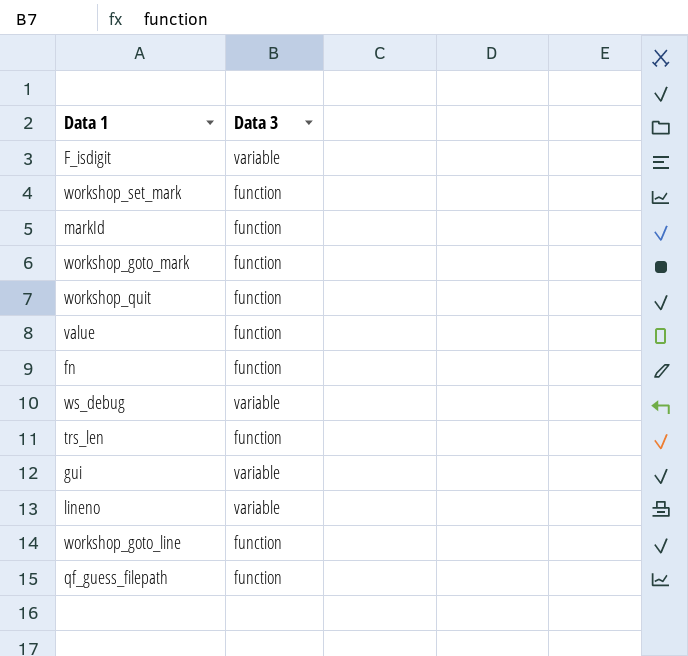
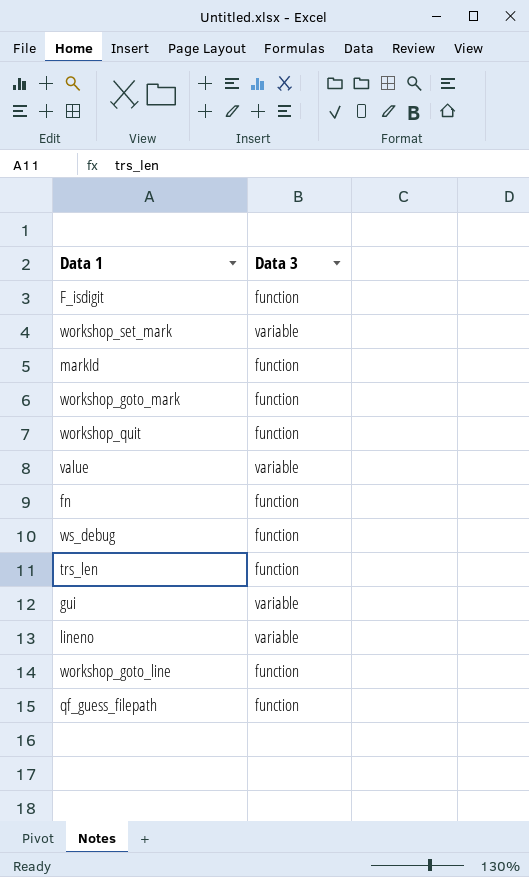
F_isdigit | Data 3: variable -> function
workshop_set_mark | Data 3: function -> variable
value | Data 3: function -> variable
ws_debug | Data 3: variable -> function

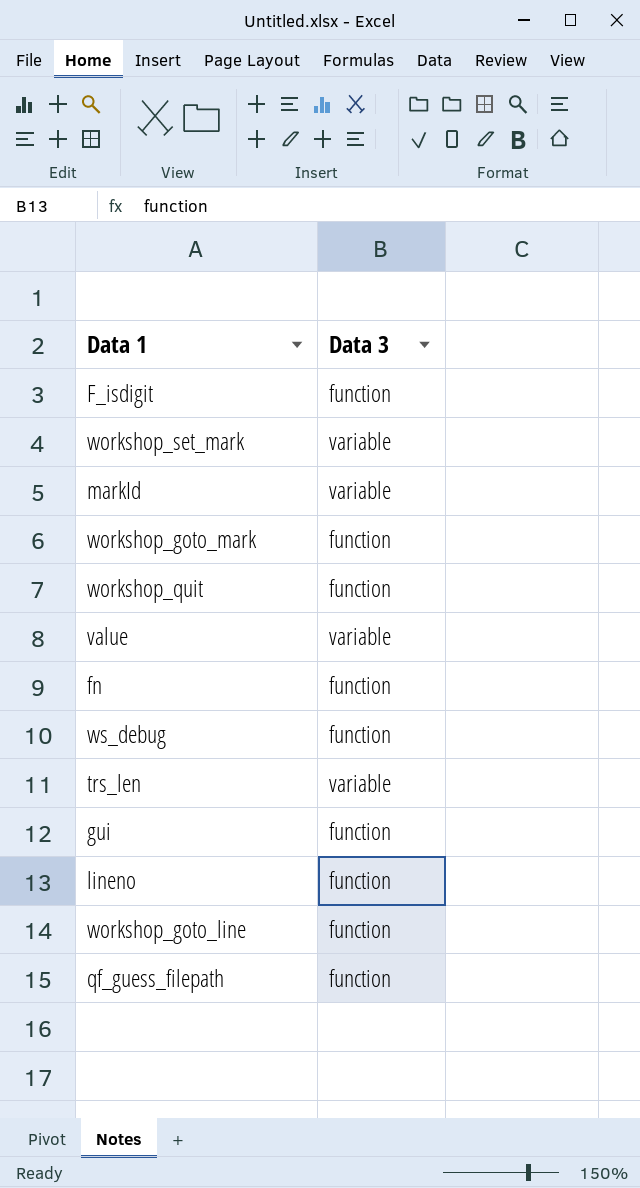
markId | Data 3: function -> variable
trs_len | Data 3: function -> variable
gui | Data 3: variable -> function
lineno | Data 3: variable -> function

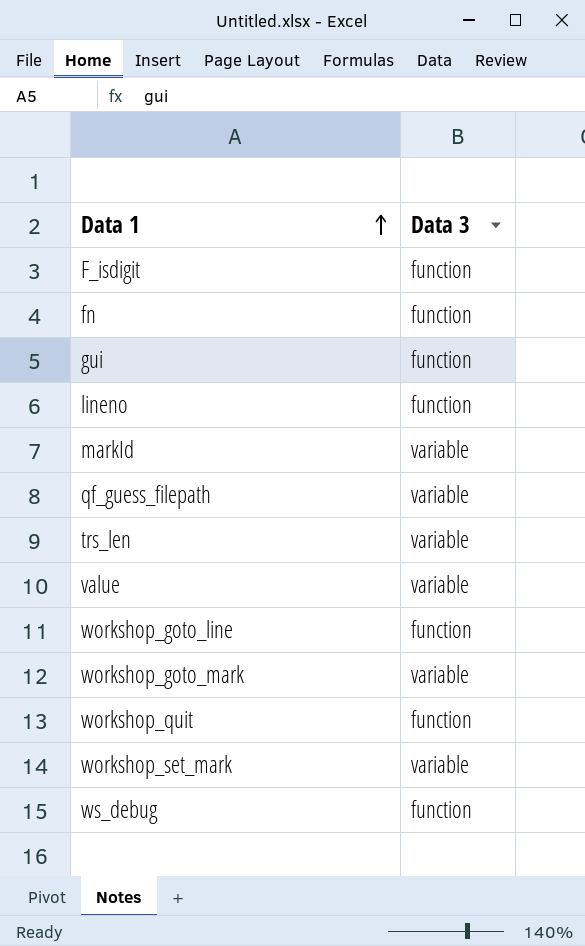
row order: none -> Data 1 ascending
qf_guess_filepath | Data 3: function -> variable
workshop_goto_mark | Data 3: function -> variable

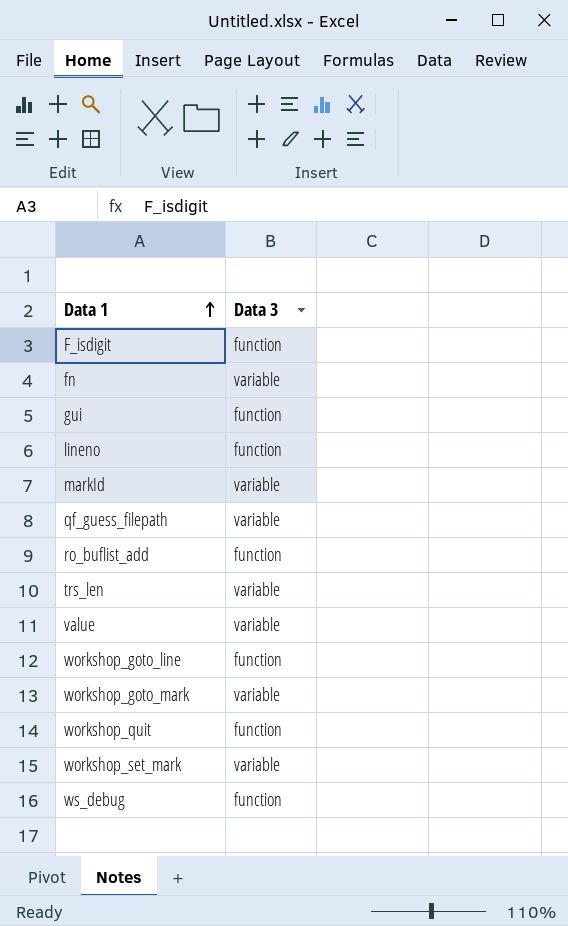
fn | Data 3: function -> variable
row ro_buflist_add: none -> function

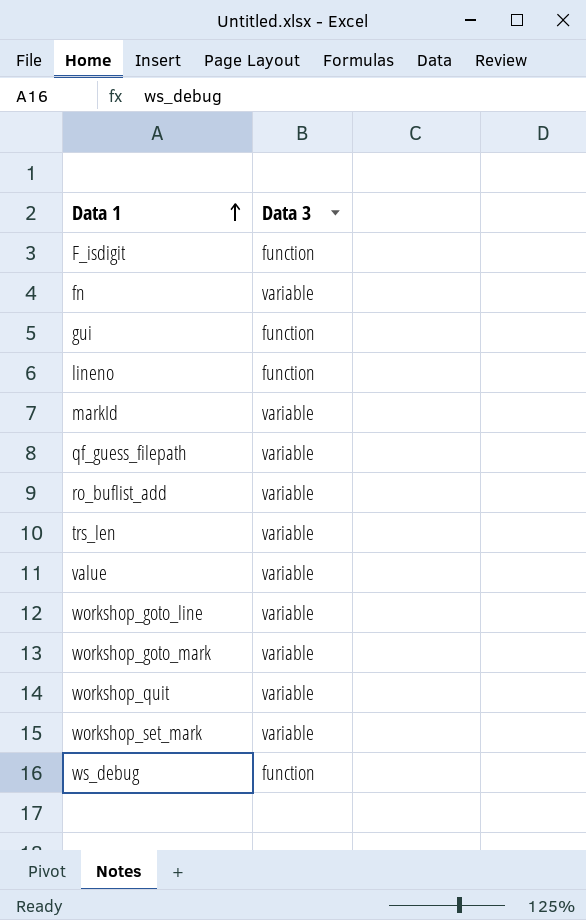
ro_buflist_add | Data 3: function -> variable
workshop_goto_line | Data 3: function -> variable
workshop_quit | Data 3: function -> variable

